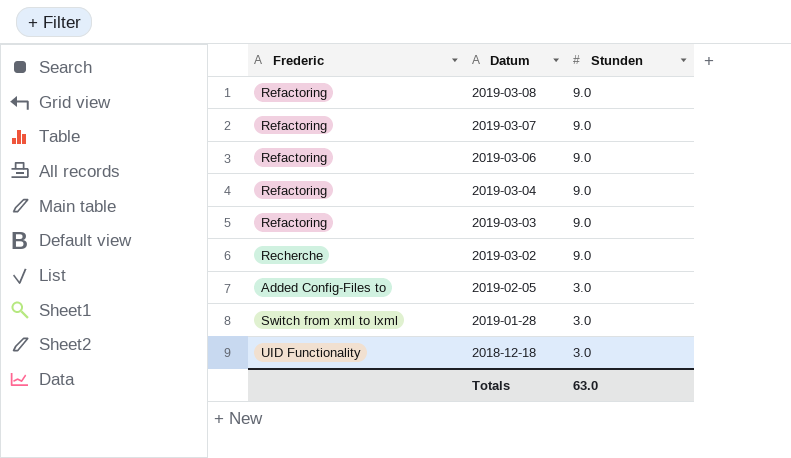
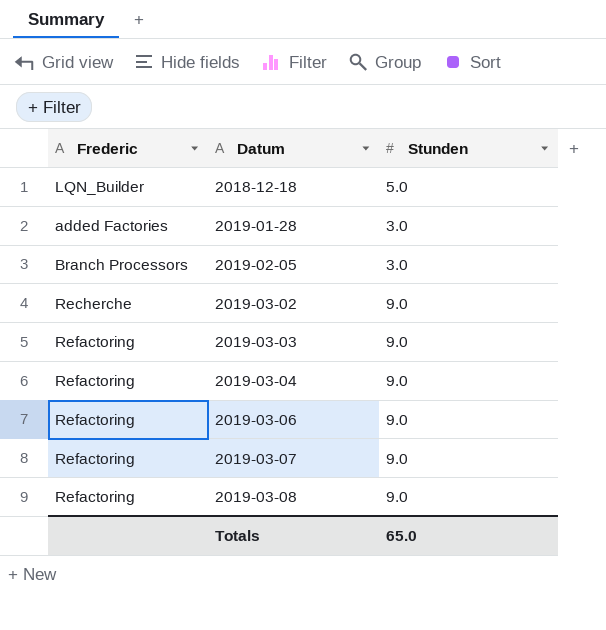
row order: Datum descending -> Datum ascending
2018-12-18 | Frederic: UID Functionality -> LQN_Builder
2018-12-18 | Stunden: 3.0 -> 5.0
2019-01-28 | Frederic: Switch from xml to lxml -> added Factories
2019-02-05 | Frederic: Added Config-Files to -> Branch Processors
Totals | Stunden: 63.0 -> 65.0

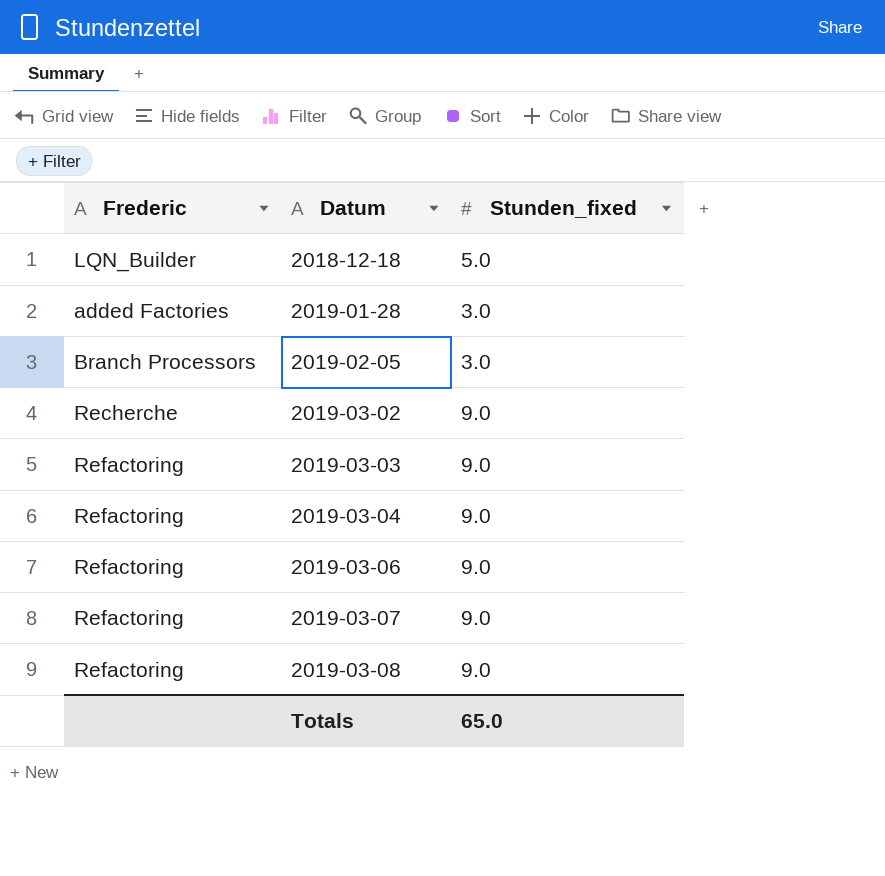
column name: Stunden -> Stunden_fixed

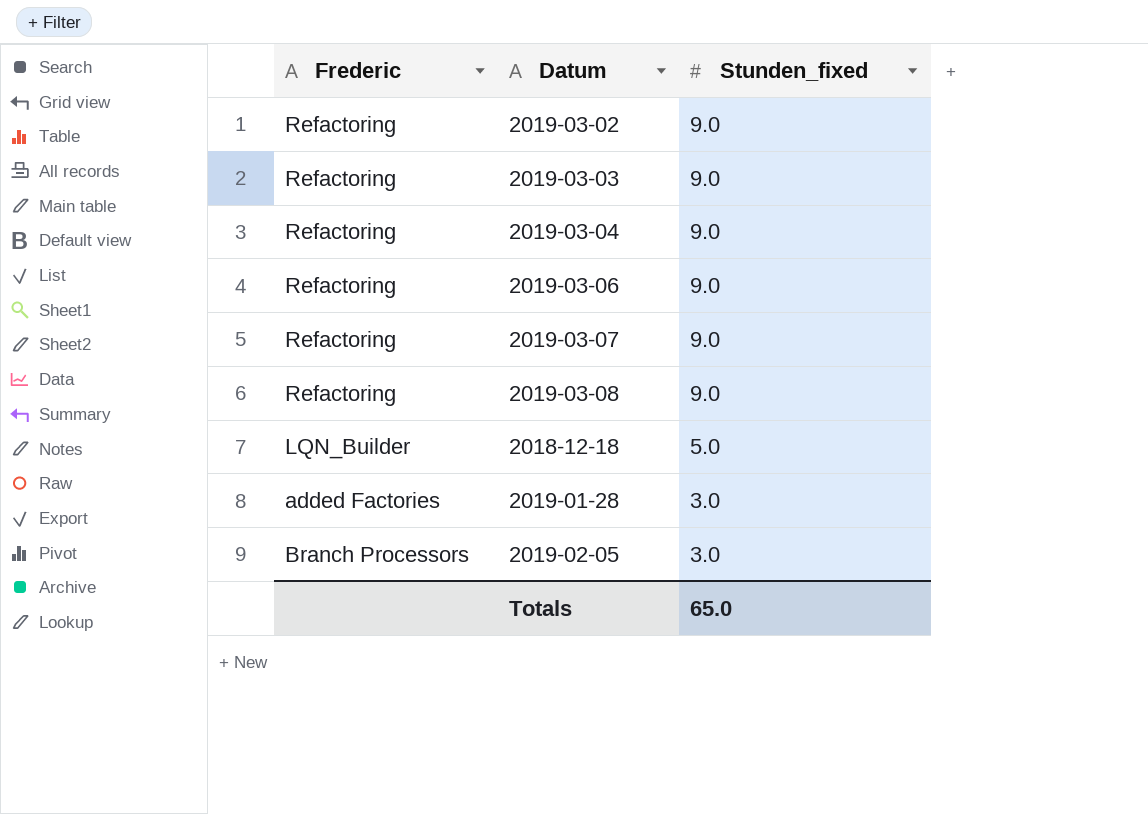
row order: Datum ascending -> Stunden_fixed descending
2019-03-02 | Frederic: Recherche -> Refactoring

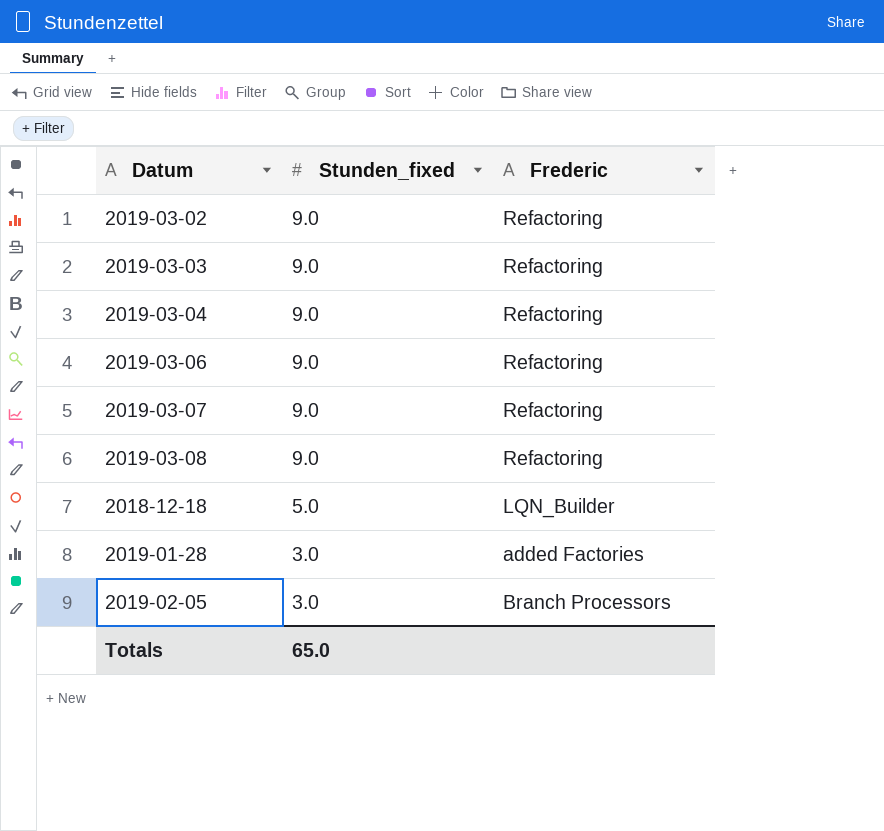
column Frederic | position: 1 -> 3

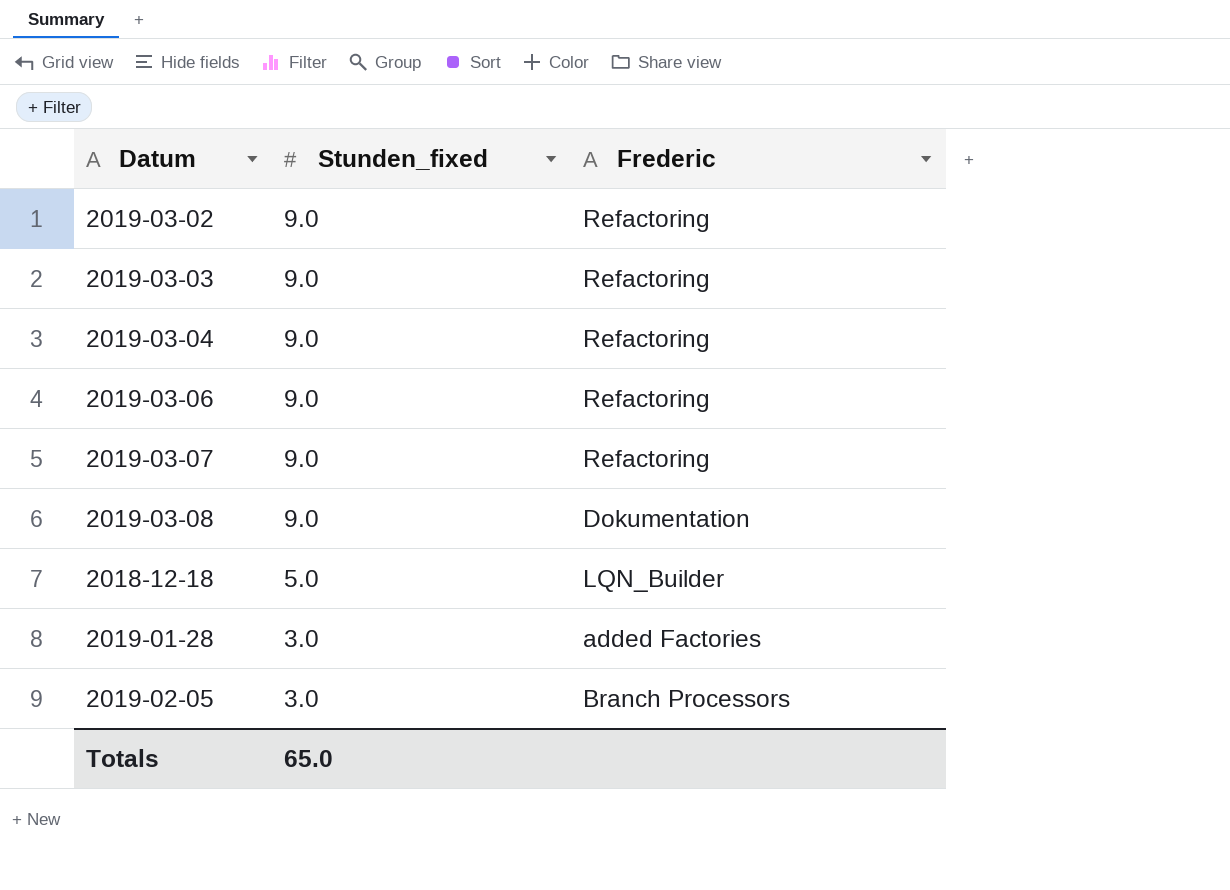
2019-03-08 | Frederic: Refactoring -> Dokumentation

